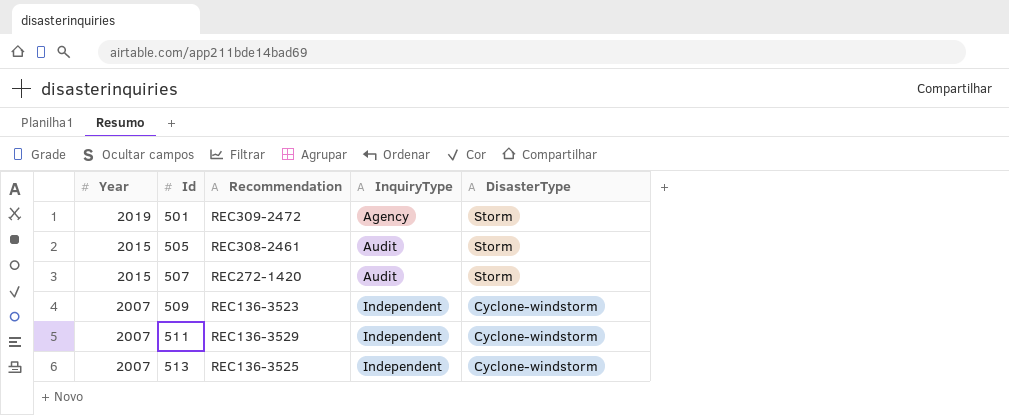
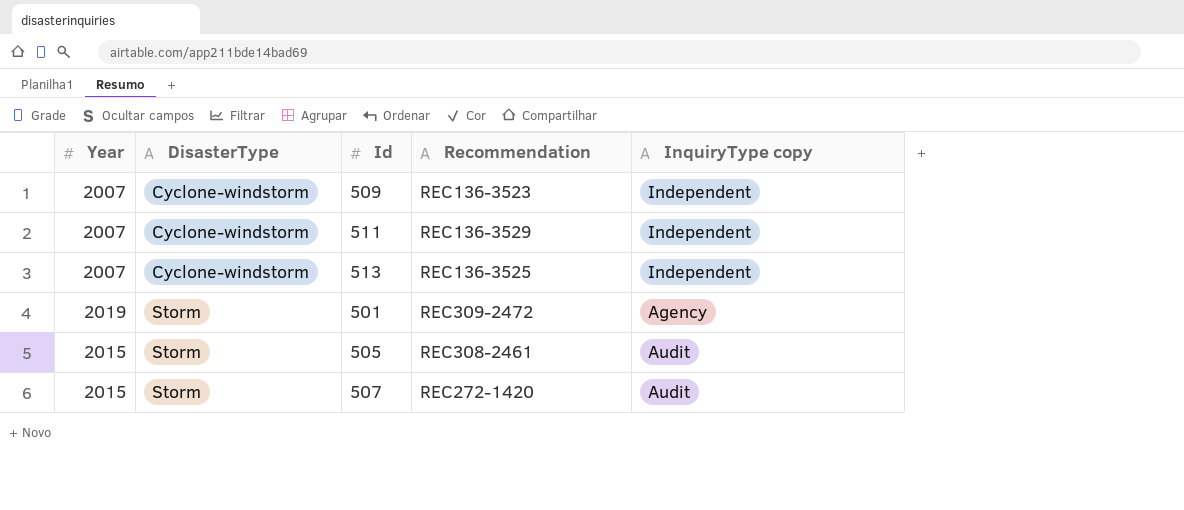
row order: Year descending -> DisasterType ascending
column DisasterType | position: 5 -> 2
column name: InquiryType -> InquiryType copy

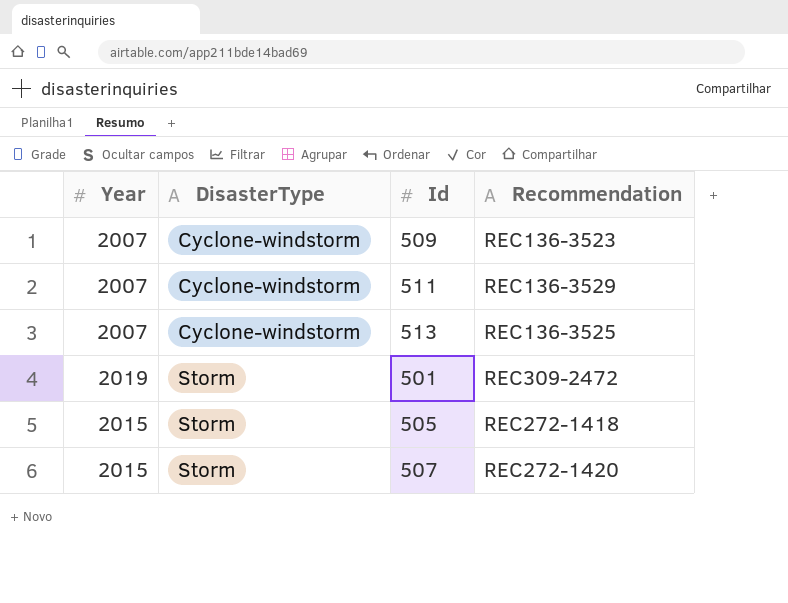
column InquiryType copy | position: 5 -> none
505 | Recommendation: REC308-2461 -> REC272-1418

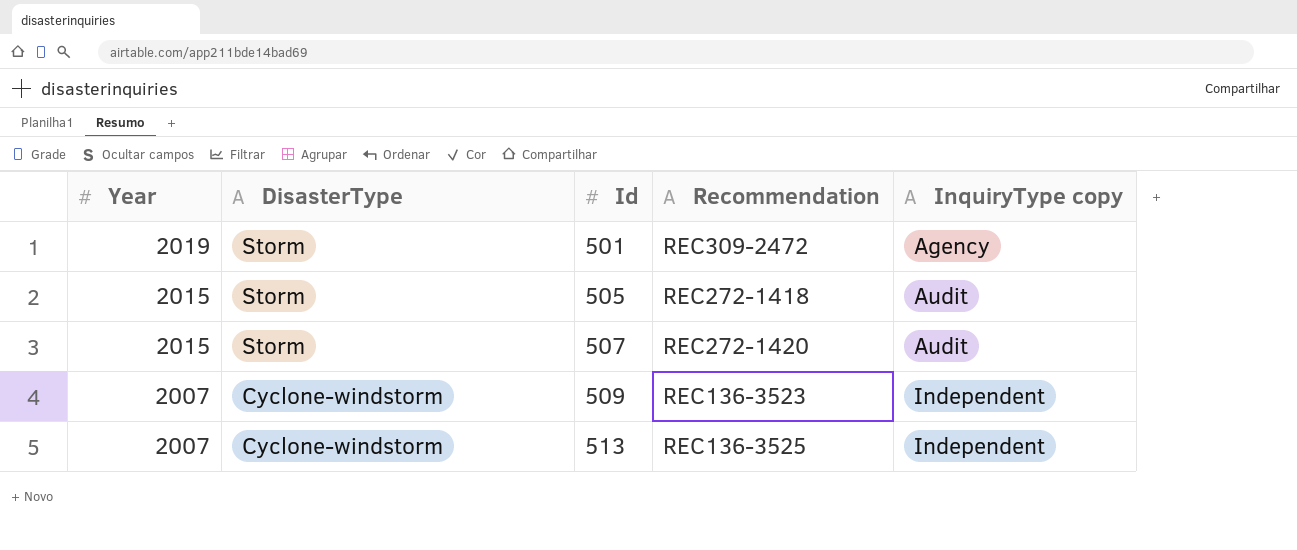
row order: DisasterType ascending -> Year descending
column InquiryType copy | position: none -> 5
row 511: 2007 | Cyclone-windstorm | REC136-3529 -> none

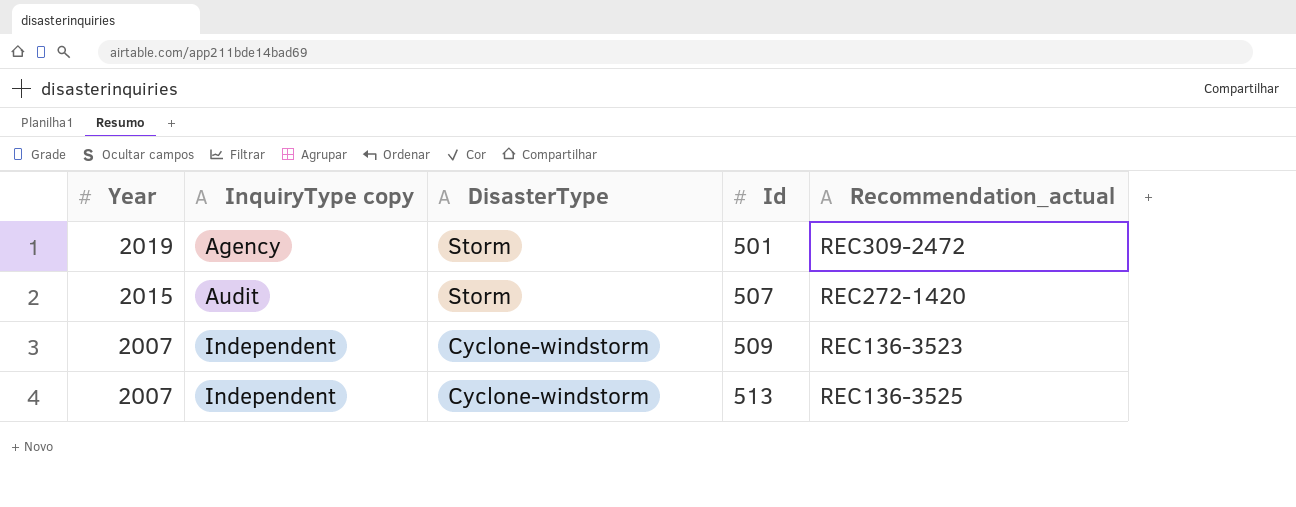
column InquiryType copy | position: 5 -> 2
column name: Recommendation -> Recommendation_actual
row 505: 2015 | Storm | REC272-1418 | Audit -> none

